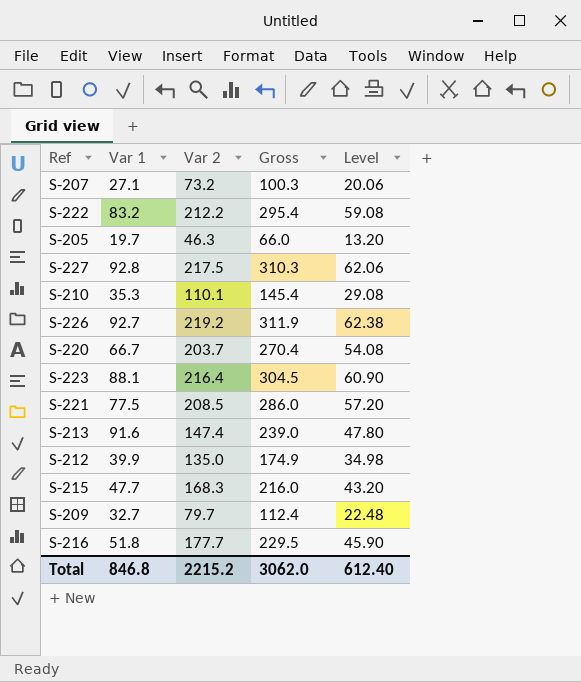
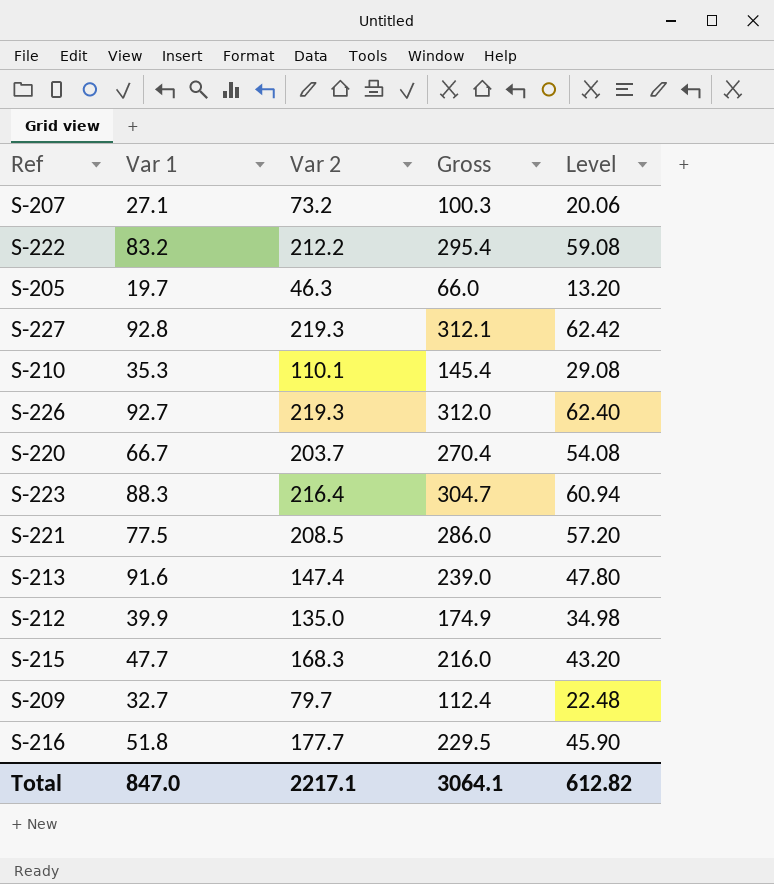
S-227 | Var 2: 217.5 -> 219.3
S-227 | Gross: 310.3 -> 312.1
S-227 | Level: 62.06 -> 62.42
S-226 | Var 2: 219.2 -> 219.3
S-226 | Gross: 311.9 -> 312.0
S-226 | Level: 62.38 -> 62.40
S-223 | Var 1: 88.1 -> 88.3
S-223 | Gross: 304.5 -> 304.7
S-223 | Level: 60.90 -> 60.94
Total | Var 1: 846.8 -> 847.0
Total | Var 2: 2215.2 -> 2217.1
Total | Gross: 3062.0 -> 3064.1
Total | Level: 612.40 -> 612.82

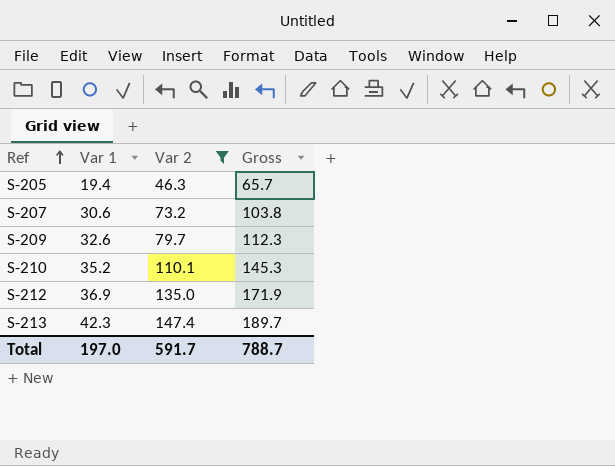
filter: none -> Var 2 <= 147.4
row order: none -> Ref ascending
column Level | formula: [Gross] * 0.2 -> none
S-205 | Var 1: 19.7 -> 19.4
S-205 | Gross: 66.0 -> 65.7
S-207 | Var 1: 27.1 -> 30.6
S-207 | Gross: 100.3 -> 103.8
S-209 | Var 1: 32.7 -> 32.6
S-209 | Gross: 112.4 -> 112.3
S-210 | Var 1: 35.3 -> 35.2
S-210 | Gross: 145.4 -> 145.3
S-212 | Var 1: 39.9 -> 36.9
S-212 | Gross: 174.9 -> 171.9
S-213 | Var 1: 91.6 -> 42.3
S-213 | Gross: 239.0 -> 189.7
Total | Var 1: 847.0 -> 197.0
Total | Var 2: 2217.1 -> 591.7
Total | Gross: 3064.1 -> 788.7

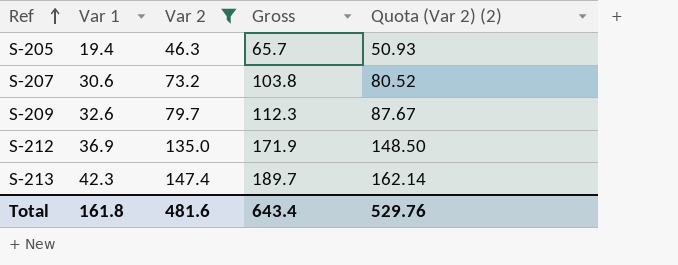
column Quota (Var 2) (2) | formula: none -> [Var 2] * 1.1
row S-210: 35.2 | 110.1 | 145.3 -> none
Total | Var 1: 197.0 -> 161.8
Total | Var 2: 591.7 -> 481.6
Total | Gross: 788.7 -> 643.4

